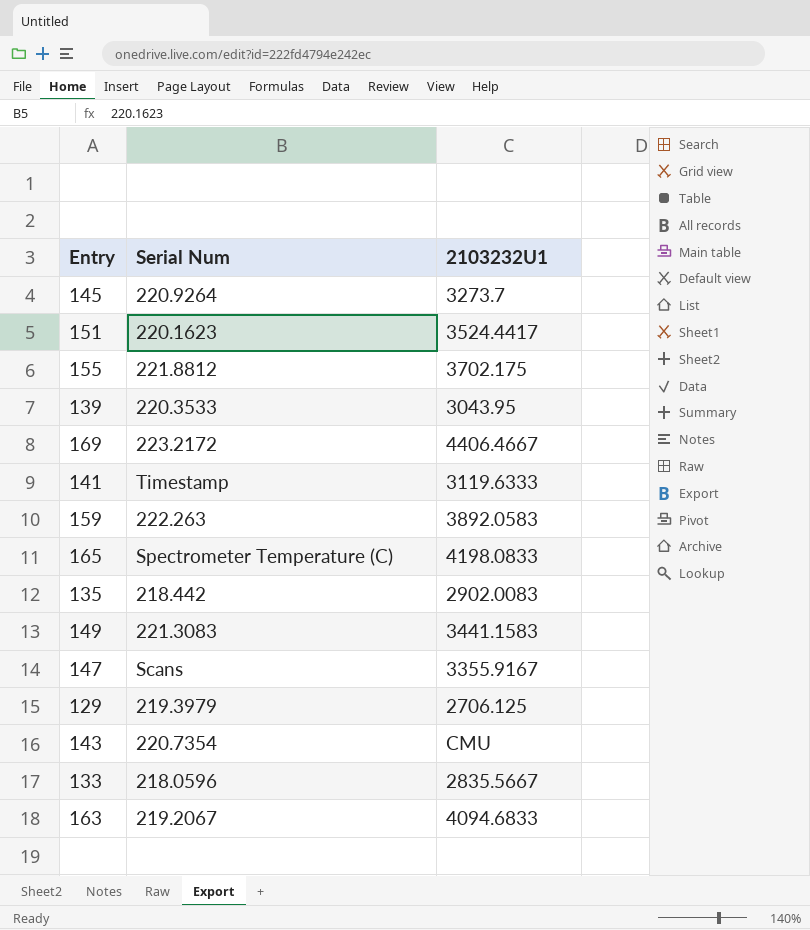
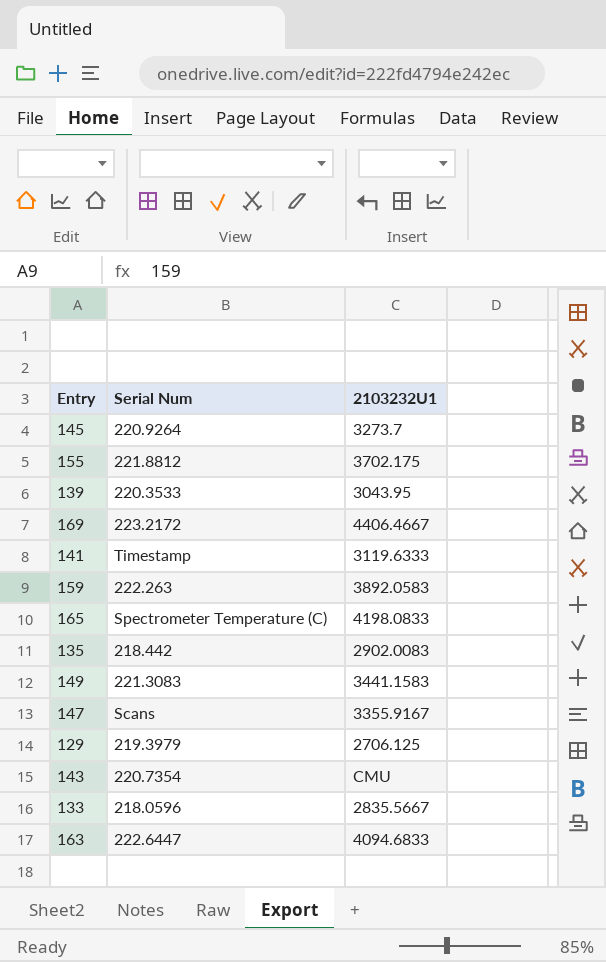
row 151: 220.1623 | 3524.4417 -> none
163 | Serial Num: 219.2067 -> 222.6447

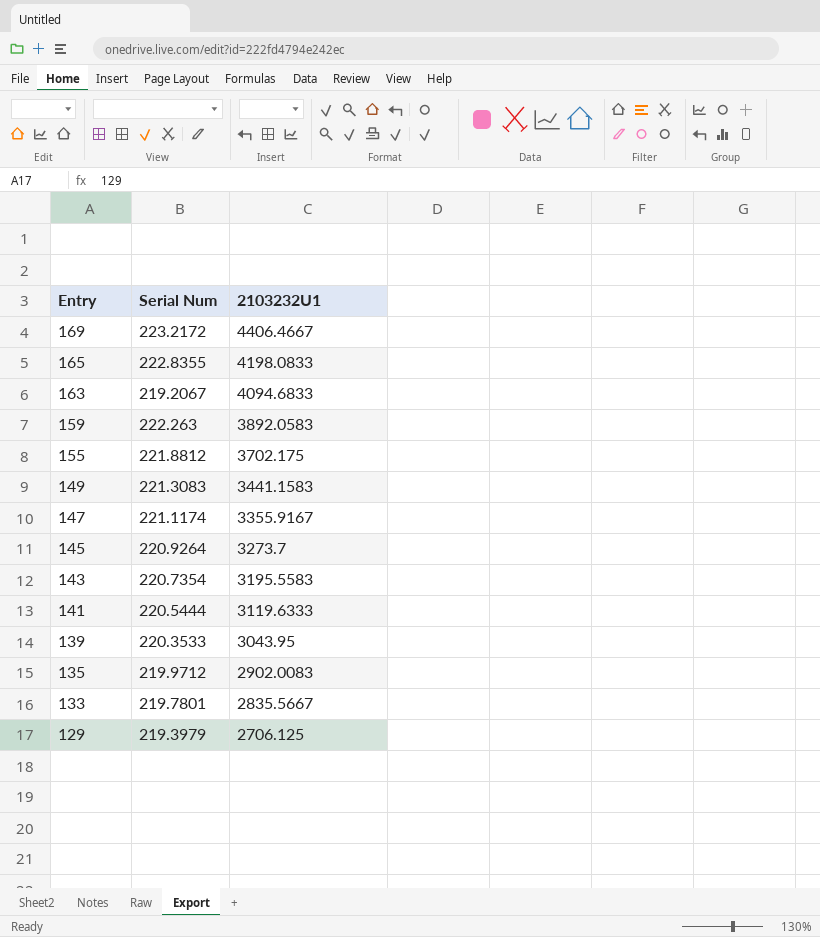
row order: none -> Entry descending
165 | Serial Num: Spectrometer Temperature (C) -> 222.8355
163 | Serial Num: 222.6447 -> 219.2067
147 | Serial Num: Scans -> 221.1174
143 | 2103232U1: CMU -> 3195.5583
141 | Serial Num: Timestamp -> 220.5444
135 | Serial Num: 218.442 -> 219.9712
133 | Serial Num: 218.0596 -> 219.7801

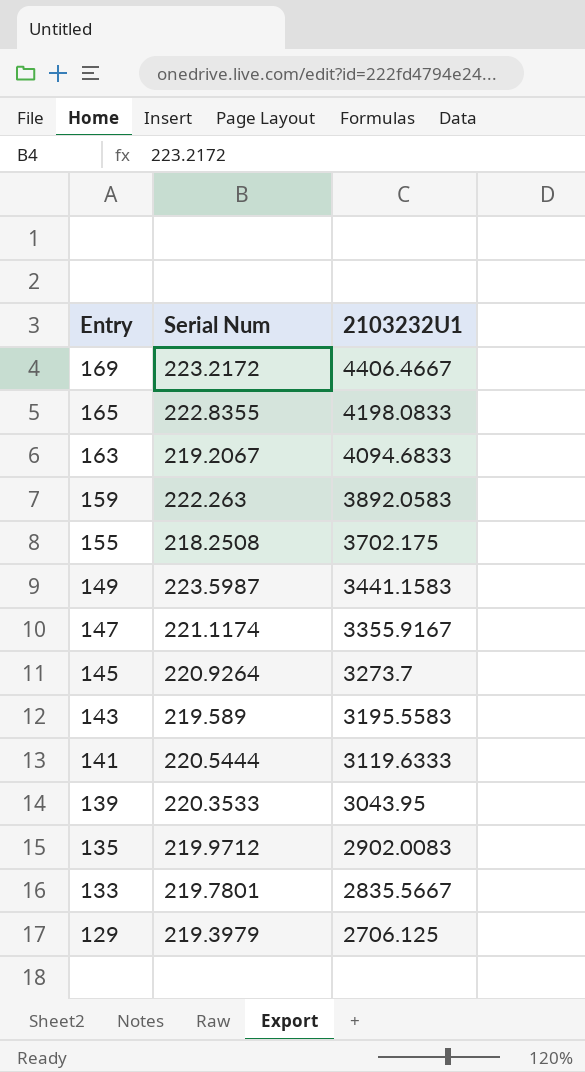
155 | Serial Num: 221.8812 -> 218.2508
149 | Serial Num: 221.3083 -> 223.5987
143 | Serial Num: 220.7354 -> 219.589

